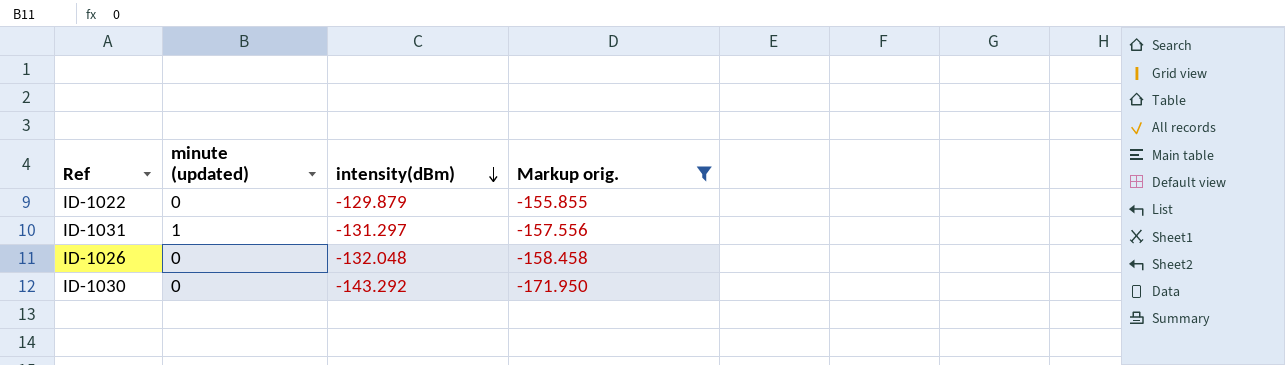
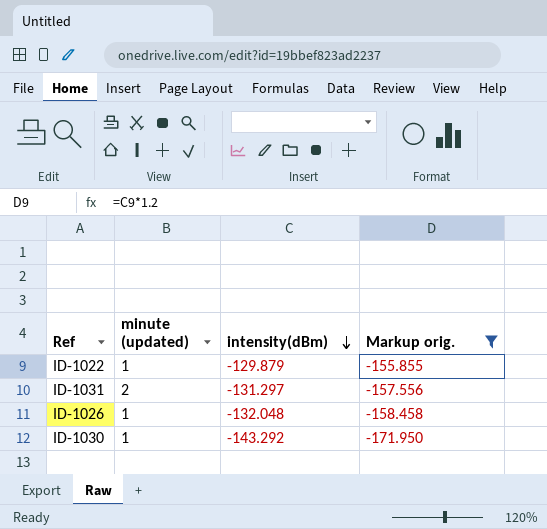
ID-1022 | minute (updated): 0 -> 1
ID-1031 | minute (updated): 1 -> 2
ID-1026 | minute (updated): 0 -> 1
ID-1030 | minute (updated): 0 -> 1

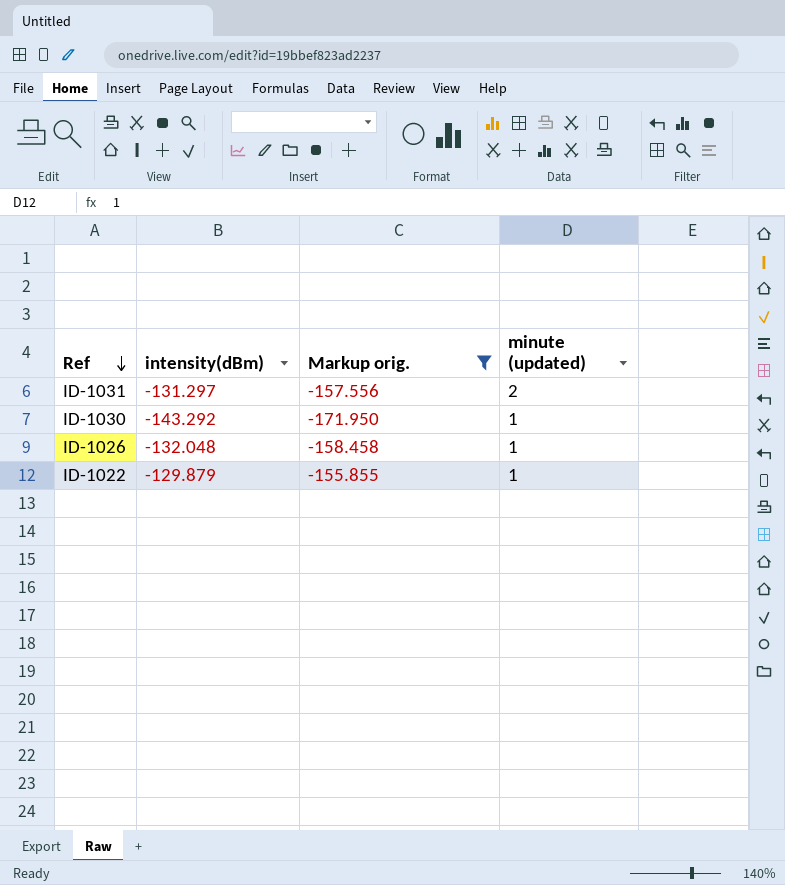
row order: intensity(dBm) descending -> Ref descending
column minute (updated) | position: 2 -> 4

